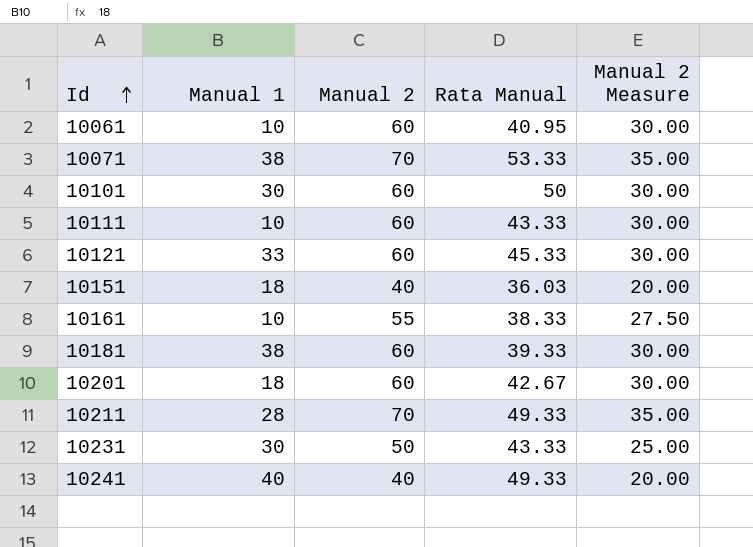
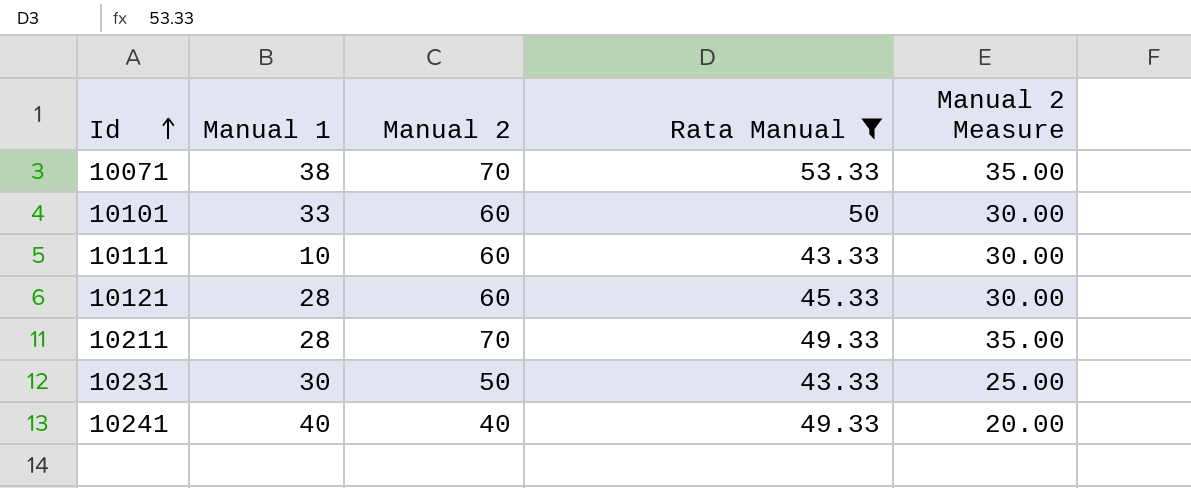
filter: none -> Rata Manual >= 43.33
10101 | Manual 1: 30 -> 33
10121 | Manual 1: 33 -> 28

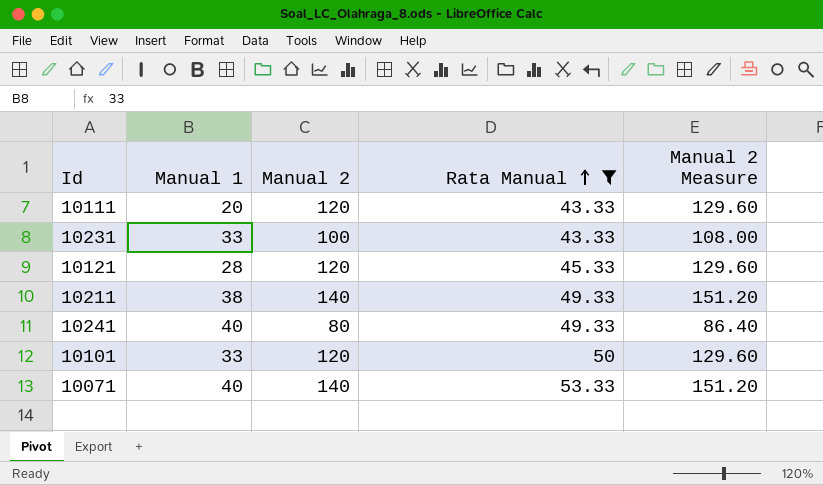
row order: Id ascending -> Rata Manual ascending
column Manual 2 Measure | formula: [Manual 2] * 0.5 -> [Manual 2] * 1.08
10111 | Manual 1: 10 -> 20
10111 | Manual 2: 60 -> 120
10231 | Manual 1: 30 -> 33
10231 | Manual 2: 50 -> 100
10121 | Manual 2: 60 -> 120
10211 | Manual 1: 28 -> 38
10211 | Manual 2: 70 -> 140
10241 | Manual 2: 40 -> 80
10101 | Manual 2: 60 -> 120
10071 | Manual 1: 38 -> 40
10071 | Manual 2: 70 -> 140

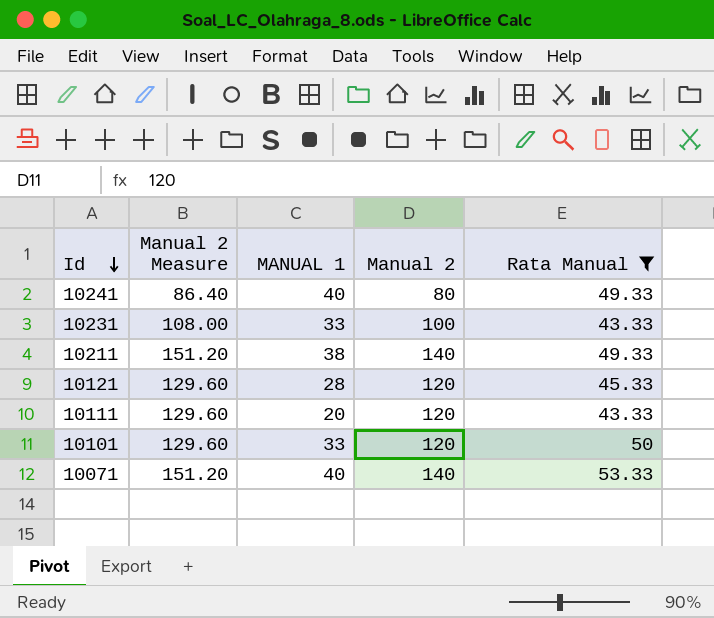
row order: Rata Manual ascending -> Id descending
column Manual 2 Measure | position: 5 -> 2
column name: Manual 1 -> MANUAL 1

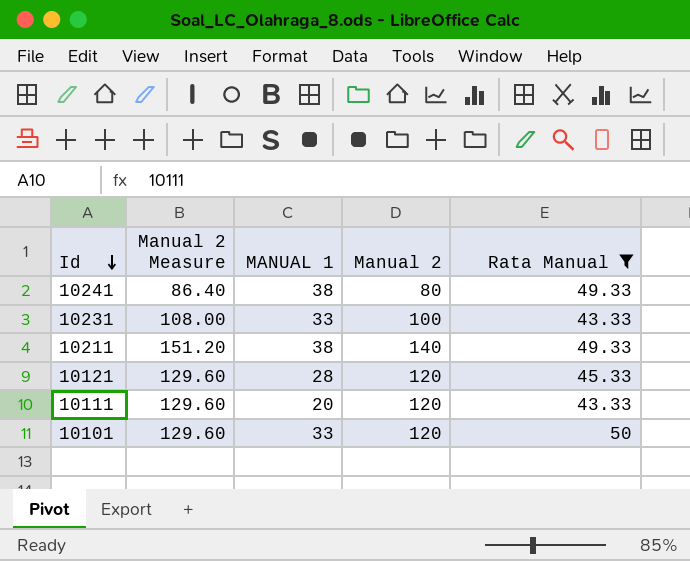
row 10071: 151.20 | 40 | 140 | 53.33 -> none
10241 | MANUAL 1: 40 -> 38

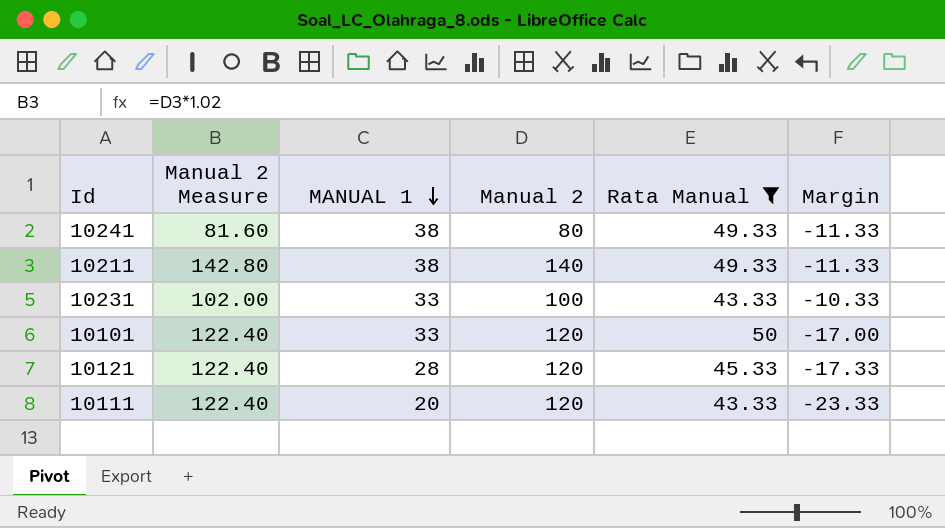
row order: Id descending -> MANUAL 1 descending
column Manual 2 Measure | formula: [Manual 2] * 1.08 -> [Manual 2] * 1.02
column Margin | formula: none -> [MANUAL 1] - [Rata Manual]

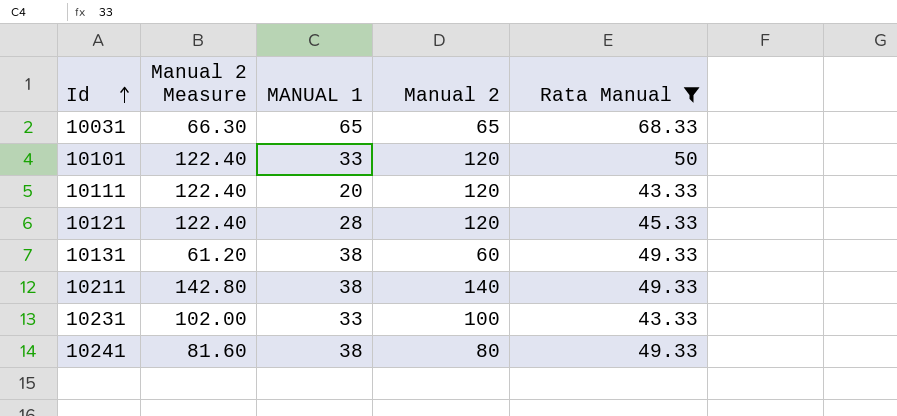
row order: MANUAL 1 descending -> Id ascending
column Margin | formula: [MANUAL 1] - [Rata Manual] -> none
row 10031: none -> 66.30 | 65 | 65 | 68.33
row 10131: none -> 61.20 | 38 | 60 | 49.33

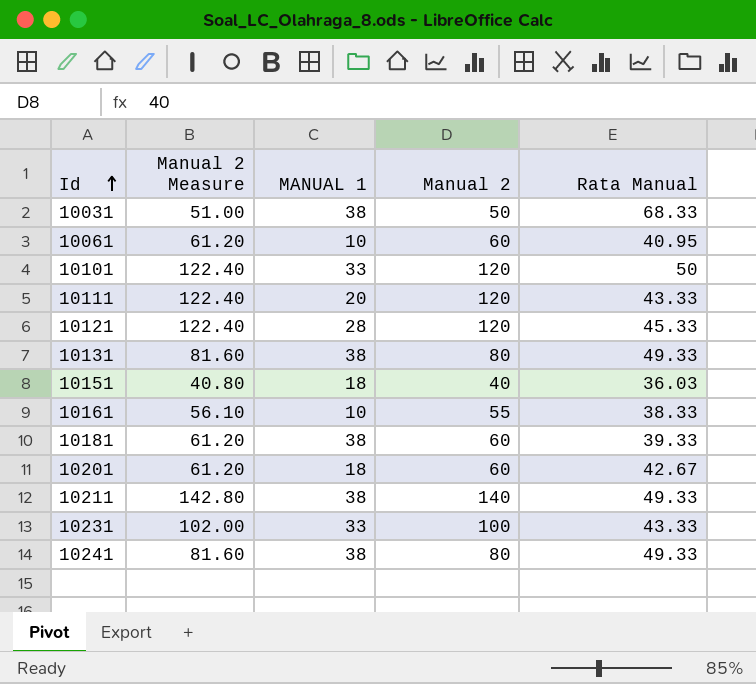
filter: Rata Manual >= 43.33 -> none
10031 | Manual 2 Measure: 66.30 -> 51.00
10031 | MANUAL 1: 65 -> 38
10031 | Manual 2: 65 -> 50
10131 | Manual 2 Measure: 61.20 -> 81.60
10131 | Manual 2: 60 -> 80

